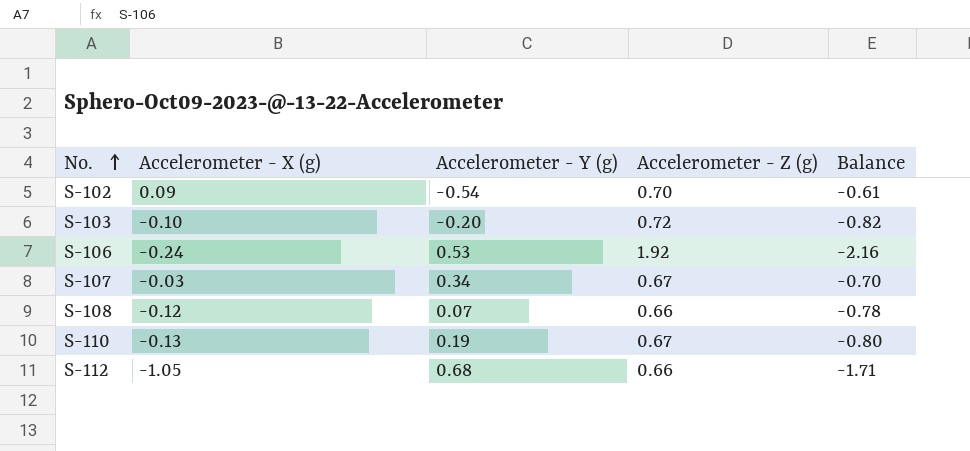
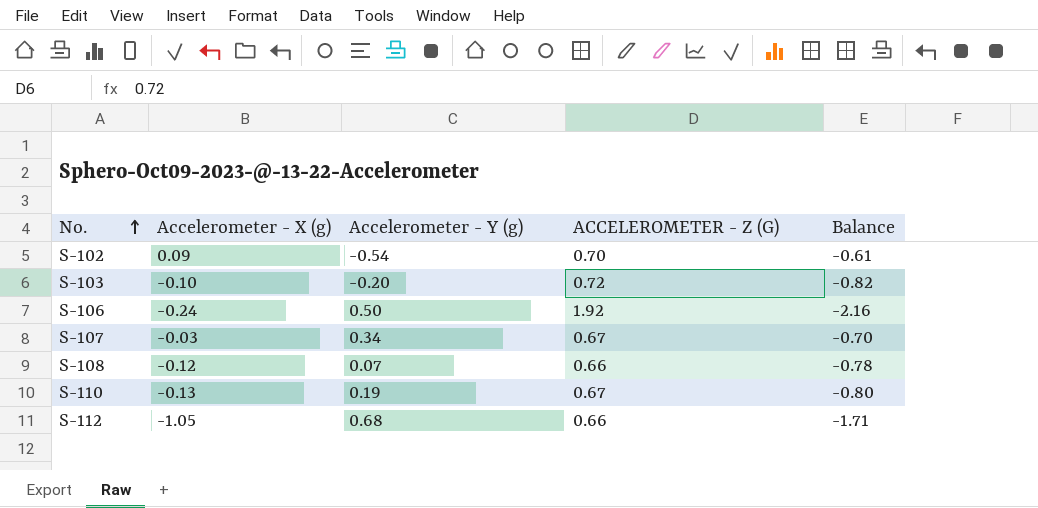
column name: Accelerometer - Z (g) -> ACCELEROMETER - Z (G)
S-106 | Accelerometer - Y (g): 0.53 -> 0.50

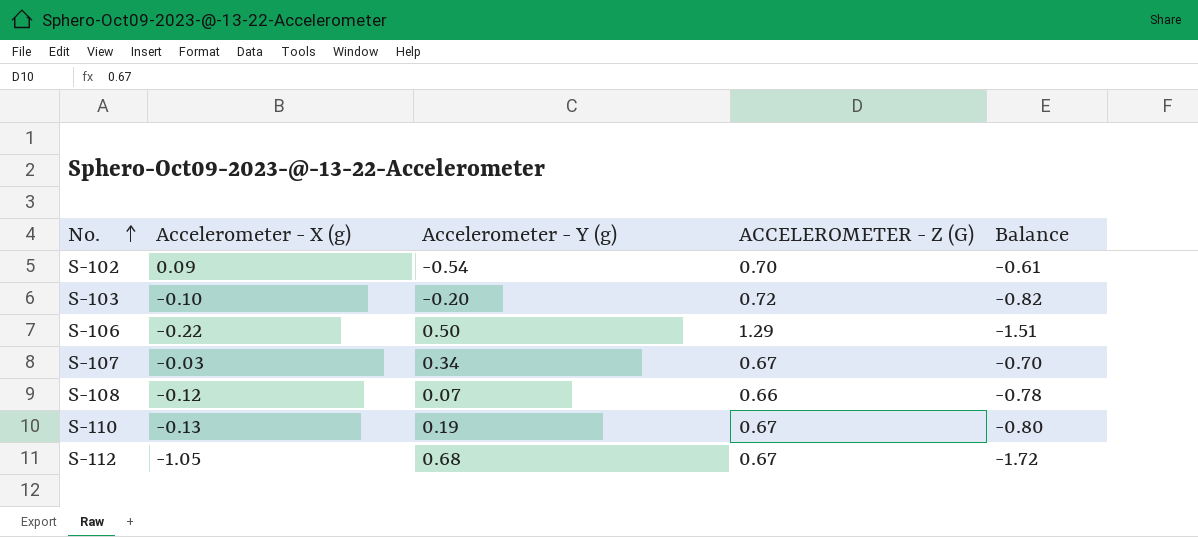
S-106 | Accelerometer - X (g): -0.24 -> -0.22
S-106 | ACCELEROMETER - Z (G): 1.92 -> 1.29
S-106 | Balance: -2.16 -> -1.51
S-112 | ACCELEROMETER - Z (G): 0.66 -> 0.67
S-112 | Balance: -1.71 -> -1.72

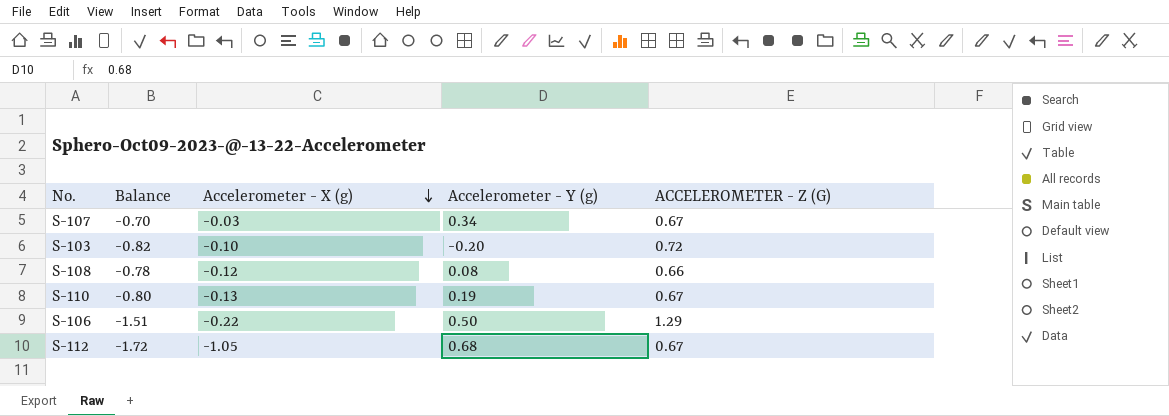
row order: No. ascending -> Accelerometer - X (g) descending
column Balance | position: 5 -> 2
row S-102: 0.09 | -0.54 | 0.70 | -0.61 -> none
S-108 | Accelerometer - Y (g): 0.07 -> 0.08

